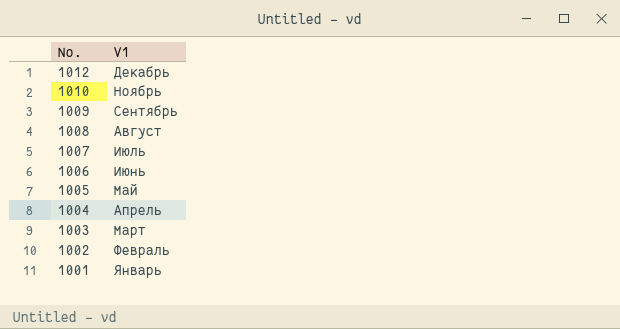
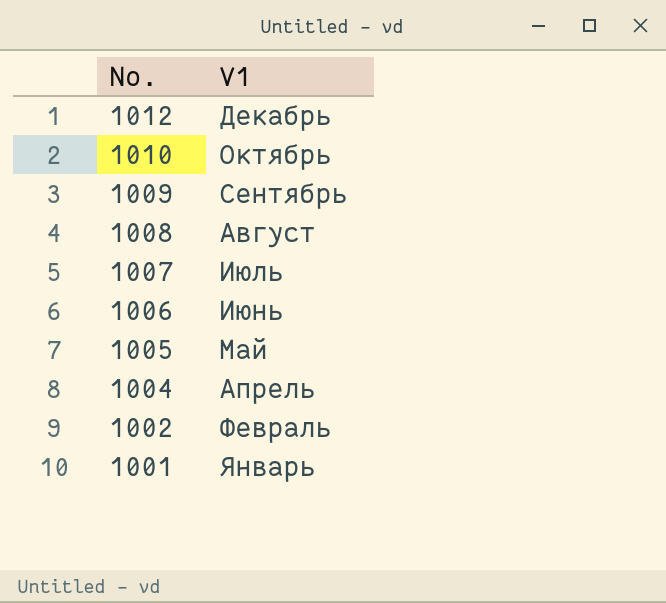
row 1003: Март -> none
1010 | V1: Ноябрь -> Октябрь

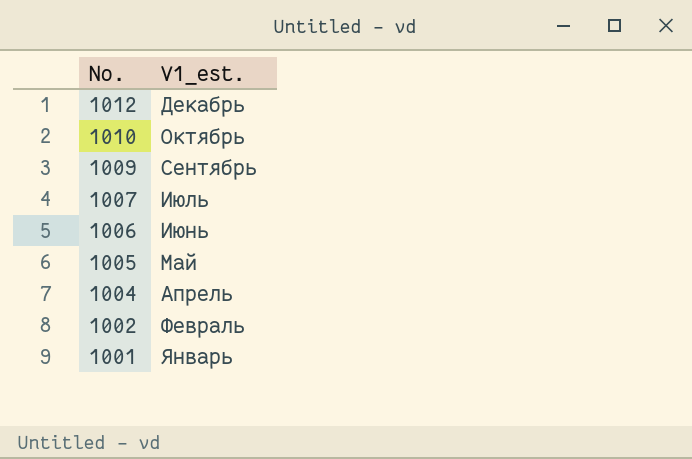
column name: V1 -> V1_est.
row 1008: Август -> none

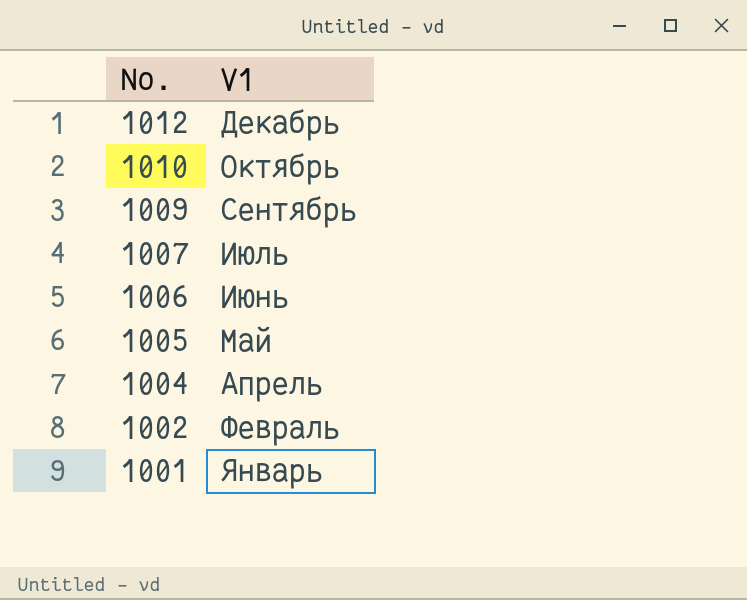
column name: V1_est. -> V1

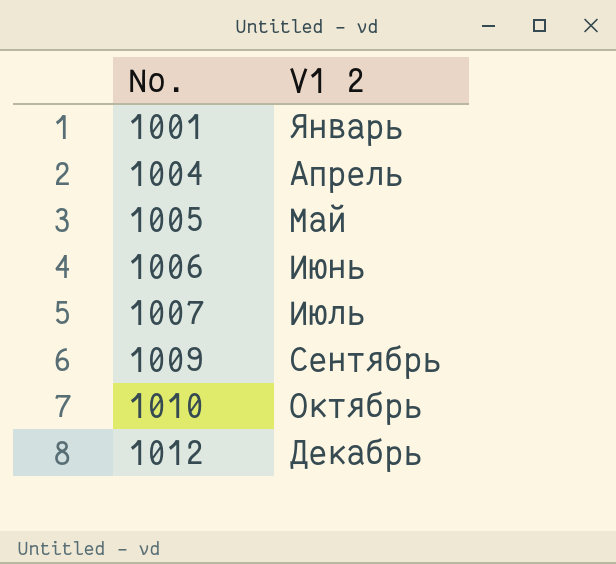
row order: No. descending -> No. ascending
column name: V1 -> V1 2
row 1002: Февраль -> none

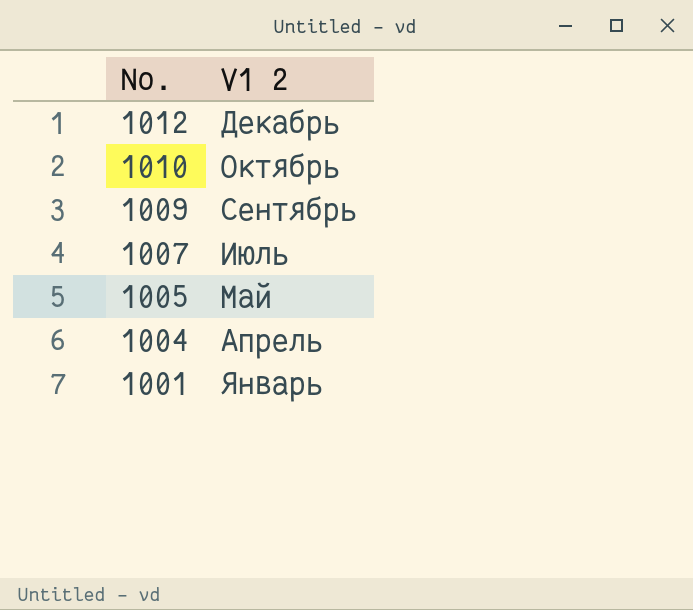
row order: No. ascending -> No. descending
row 1006: Июнь -> none

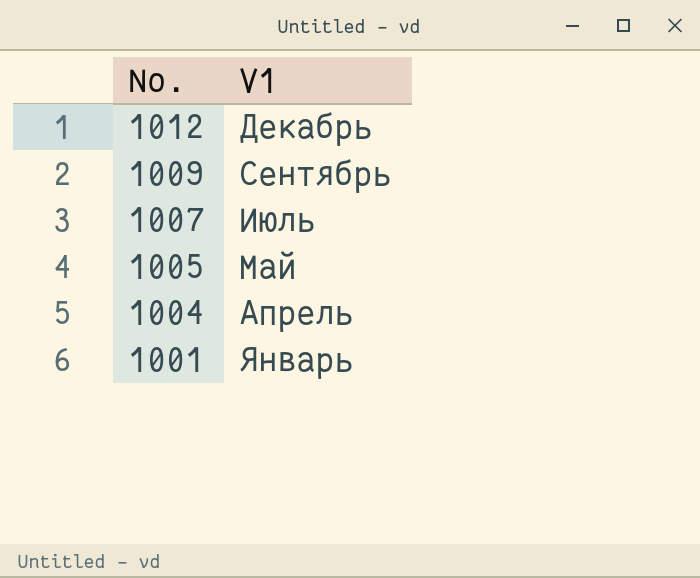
column name: V1 2 -> V1
row 1010: Октябрь -> none

